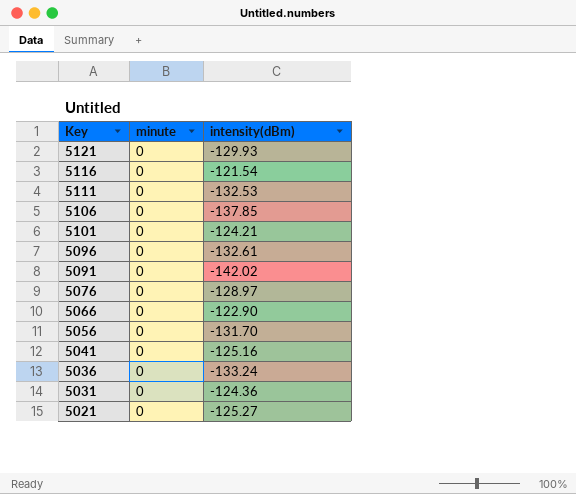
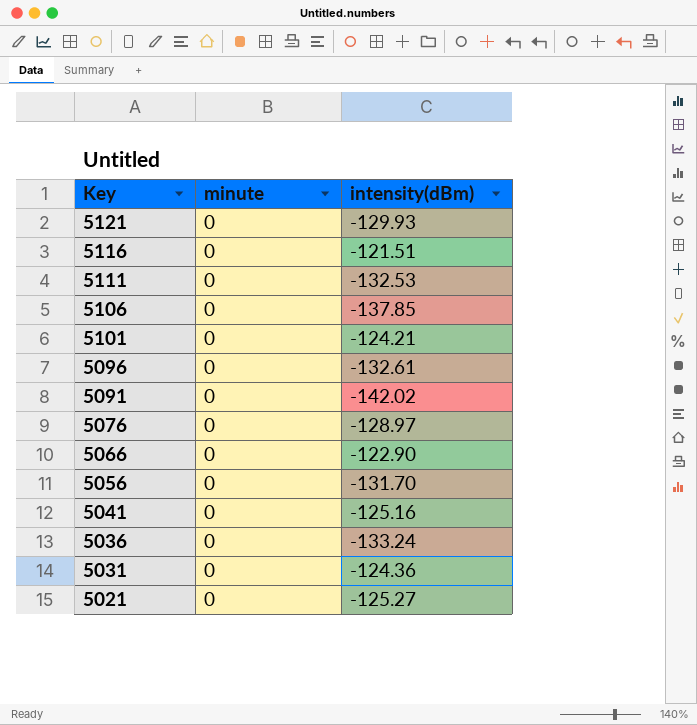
5116 | intensity(dBm): -121.54 -> -121.51

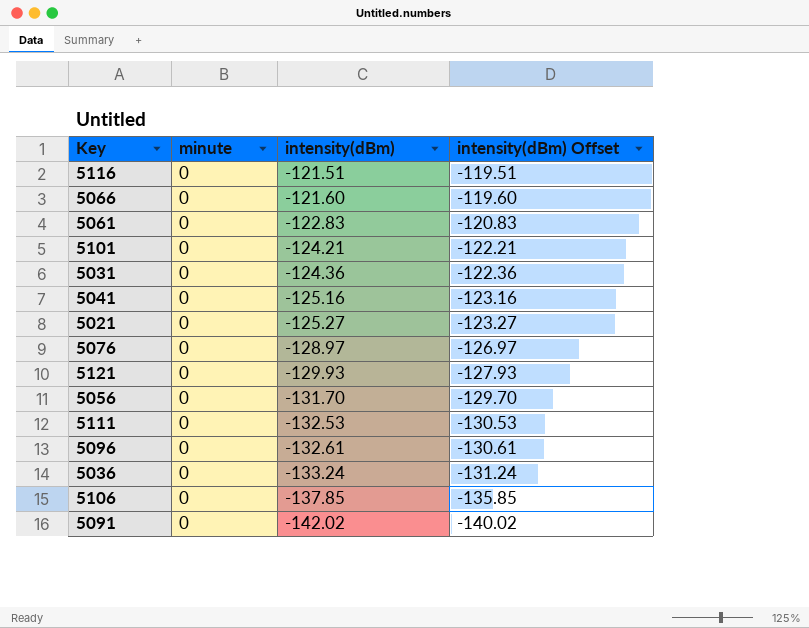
row order: Key descending -> intensity(dBm) descending
column intensity(dBm) Offset | formula: none -> [intensity(dBm)] + 2
5066 | intensity(dBm): -122.90 -> -121.60
row 5061: none -> 0 | -122.83 | -120.83

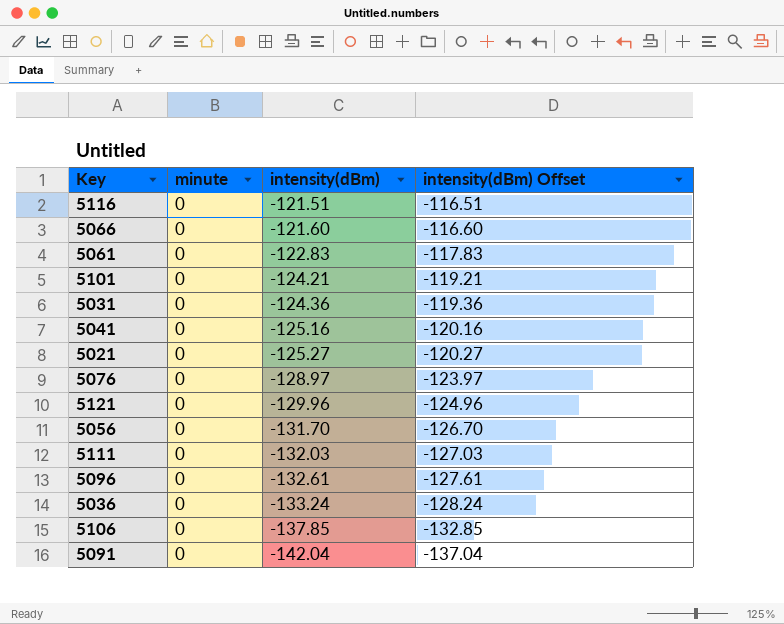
column intensity(dBm) Offset | formula: [intensity(dBm)] + 2 -> [intensity(dBm)] + 5
5121 | intensity(dBm): -129.93 -> -129.96
5111 | intensity(dBm): -132.53 -> -132.03
5091 | intensity(dBm): -142.02 -> -142.04

